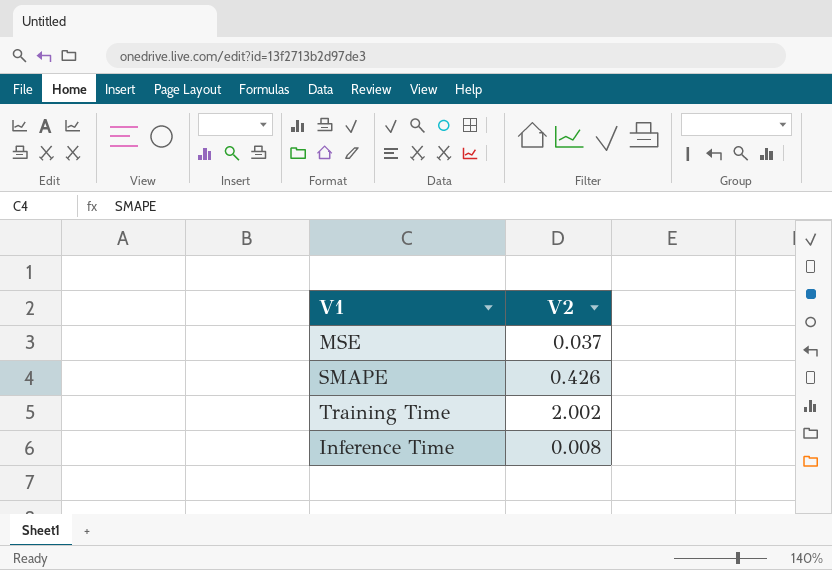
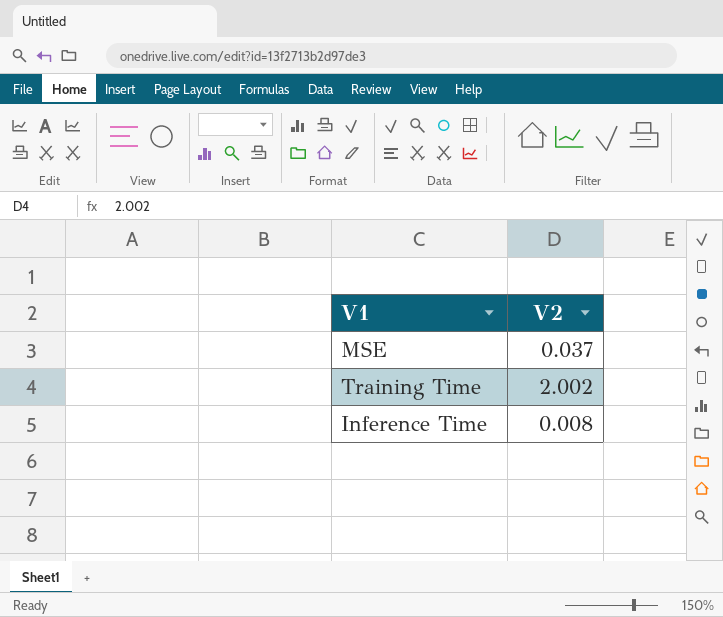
row SMAPE: 0.426 -> none

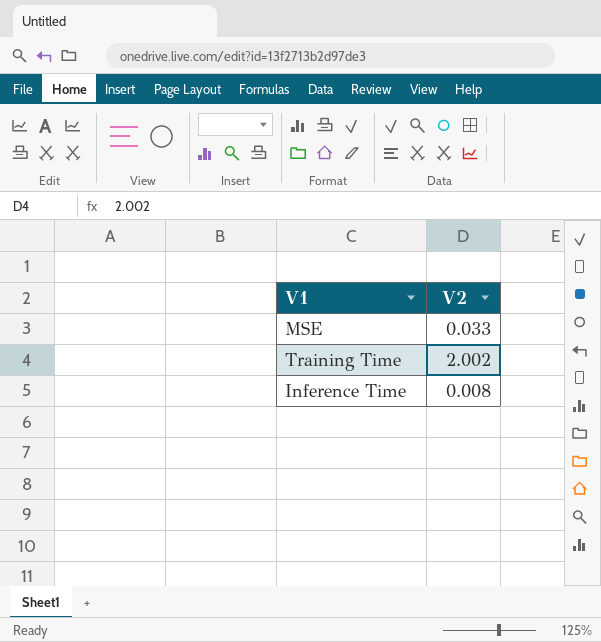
MSE | V2: 0.037 -> 0.033

